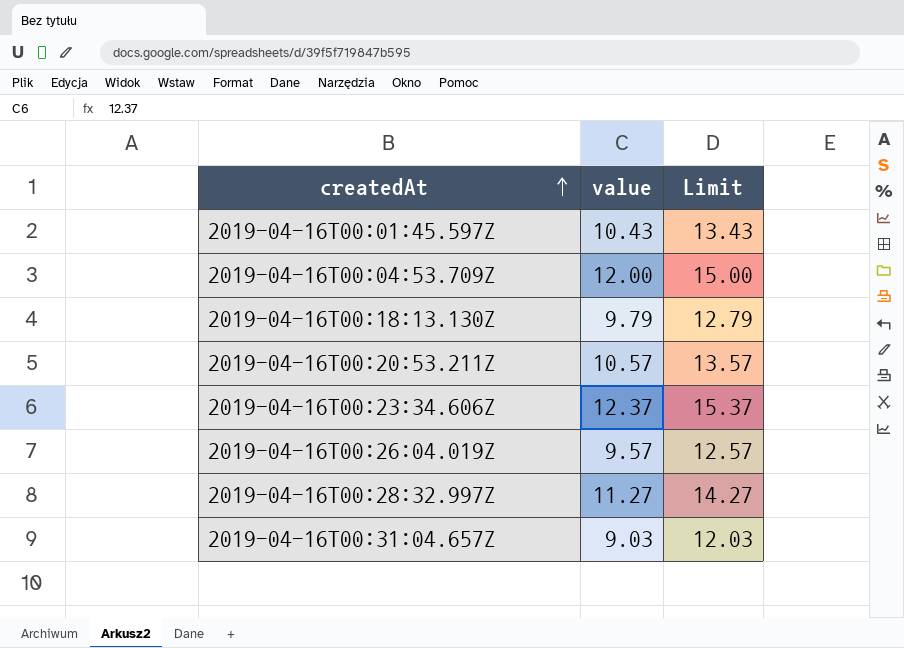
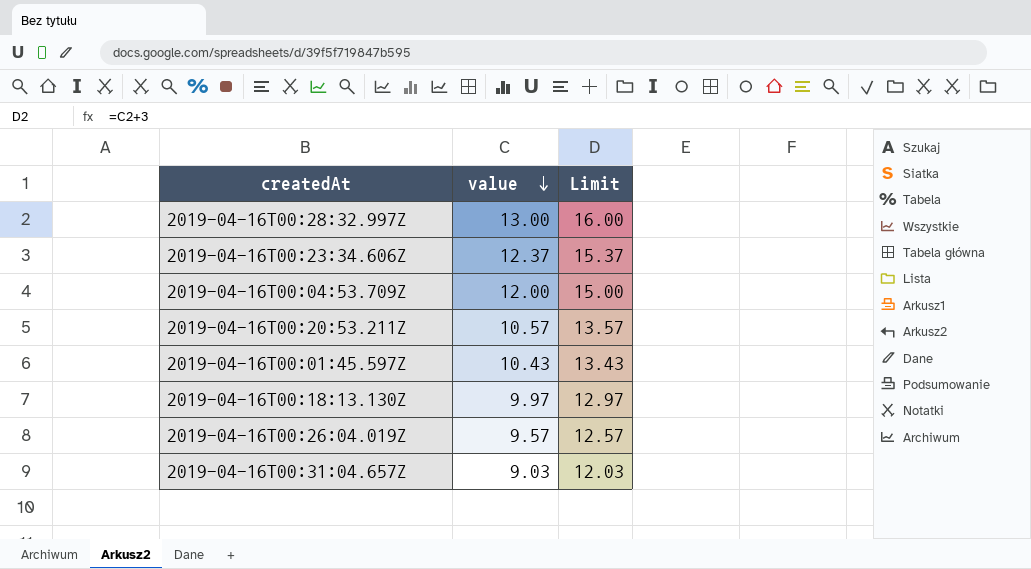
row order: createdAt ascending -> value descending
2019-04-16T00:28:32.997Z | value: 11.27 -> 13.00
2019-04-16T00:28:32.997Z | Limit: 14.27 -> 16.00
2019-04-16T00:18:13.130Z | value: 9.79 -> 9.97
2019-04-16T00:18:13.130Z | Limit: 12.79 -> 12.97

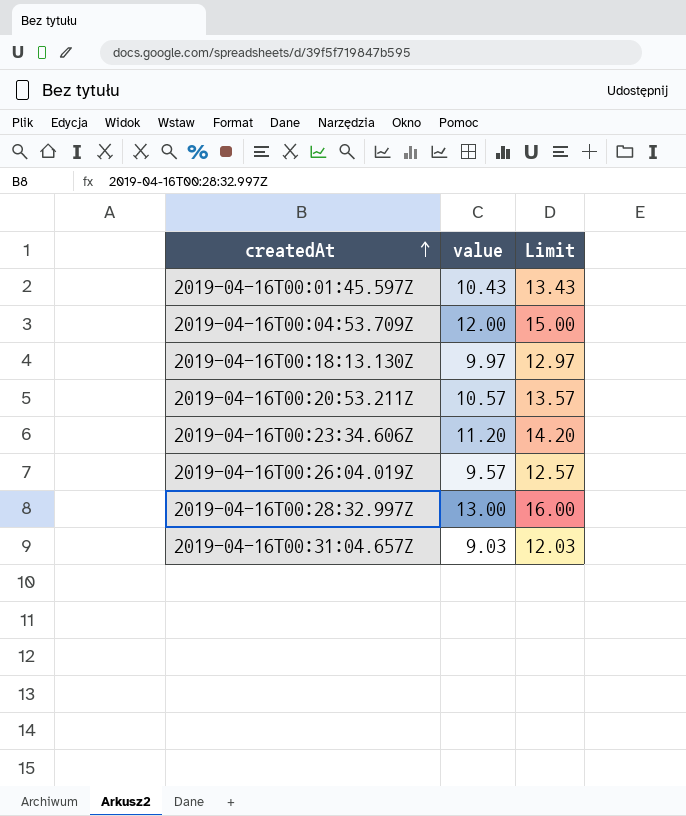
row order: value descending -> createdAt ascending
2019-04-16T00:23:34.606Z | value: 12.37 -> 11.20
2019-04-16T00:23:34.606Z | Limit: 15.37 -> 14.20

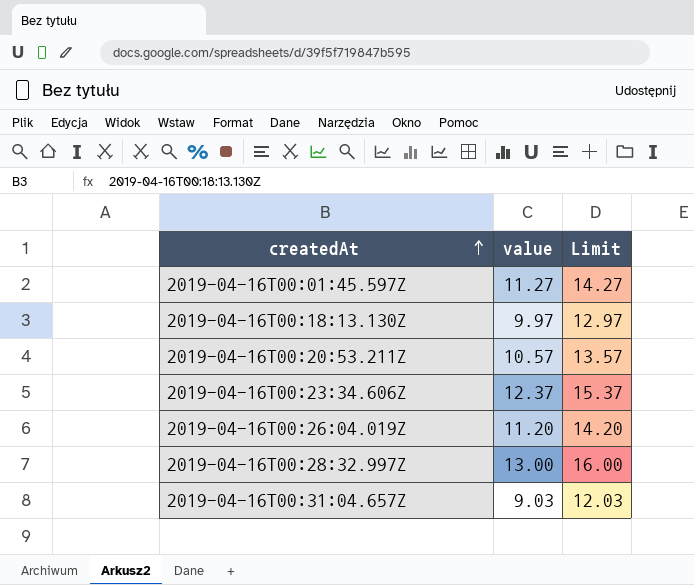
row 2019-04-16T00:04:53.709Z: 12.00 | 15.00 -> none
2019-04-16T00:01:45.597Z | value: 10.43 -> 11.27
2019-04-16T00:01:45.597Z | Limit: 13.43 -> 14.27
2019-04-16T00:23:34.606Z | value: 11.20 -> 12.37
2019-04-16T00:23:34.606Z | Limit: 14.20 -> 15.37
2019-04-16T00:26:04.019Z | value: 9.57 -> 11.20
2019-04-16T00:26:04.019Z | Limit: 12.57 -> 14.20

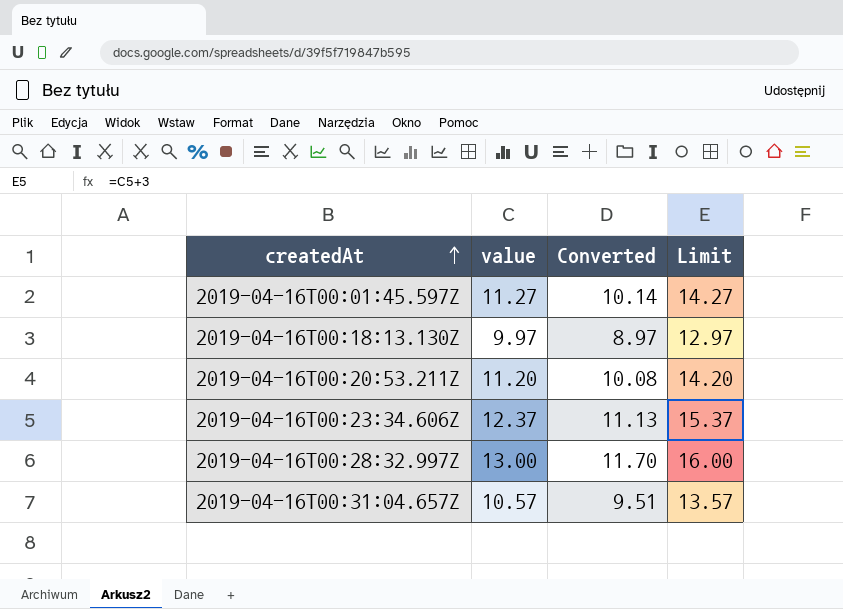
column Converted | formula: none -> [value] * 0.9
row 2019-04-16T00:26:04.019Z: 11.20 | 14.20 -> none
2019-04-16T00:20:53.211Z | value: 10.57 -> 11.20
2019-04-16T00:20:53.211Z | Limit: 13.57 -> 14.20
2019-04-16T00:31:04.657Z | value: 9.03 -> 10.57
2019-04-16T00:31:04.657Z | Limit: 12.03 -> 13.57

